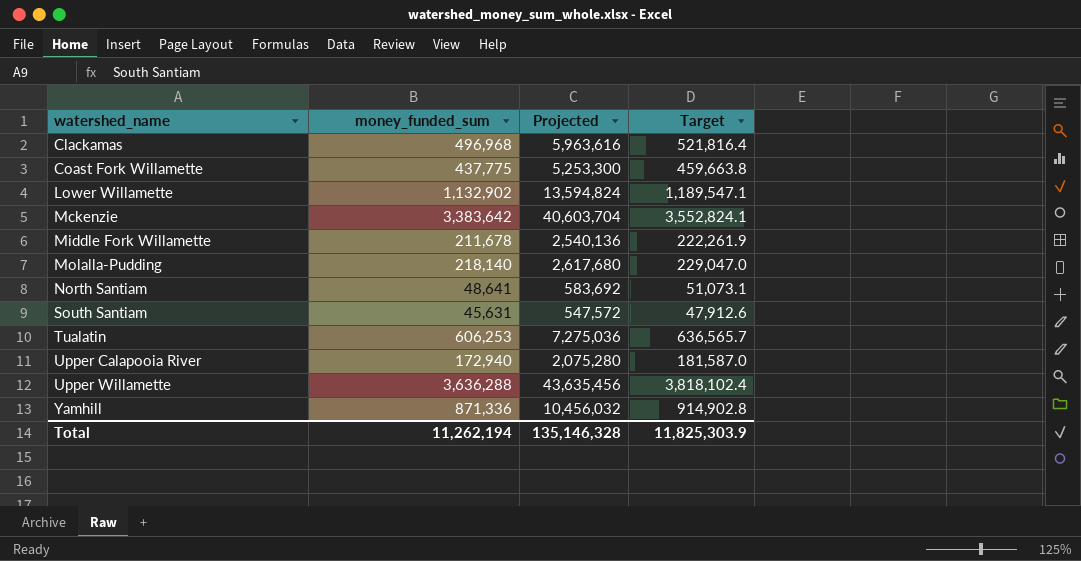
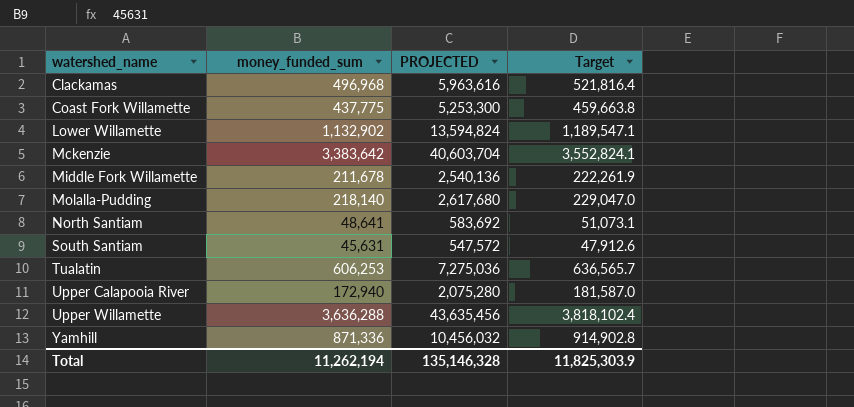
column name: Projected -> PROJECTED

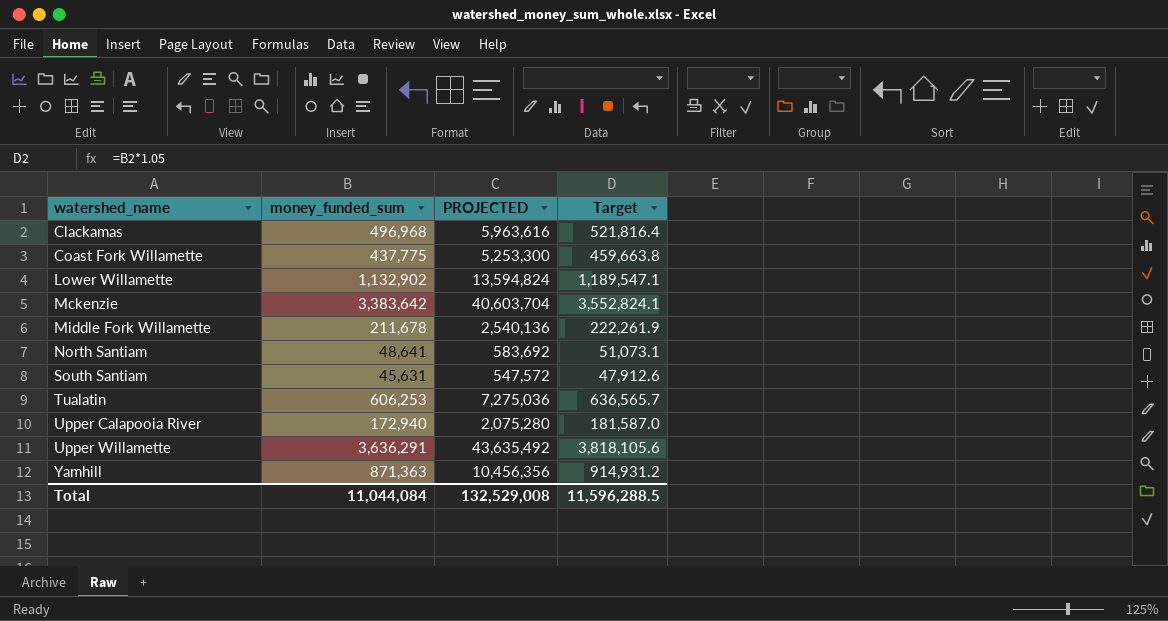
row Molalla-Pudding: 218,140 | 2,617,680 | 229,047.0 -> none
Upper Willamette | money_funded_sum: 3,636,288 -> 3,636,291
Upper Willamette | PROJECTED: 43,635,456 -> 43,635,492
Upper Willamette | Target: 3,818,102.4 -> 3,818,105.6
Yamhill | money_funded_sum: 871,336 -> 871,363
Yamhill | PROJECTED: 10,456,032 -> 10,456,356
Yamhill | Target: 914,902.8 -> 914,931.2
Total | money_funded_sum: 11,262,194 -> 11,044,084
Total | PROJECTED: 135,146,328 -> 132,529,008
Total | Target: 11,825,303.9 -> 11,596,288.5

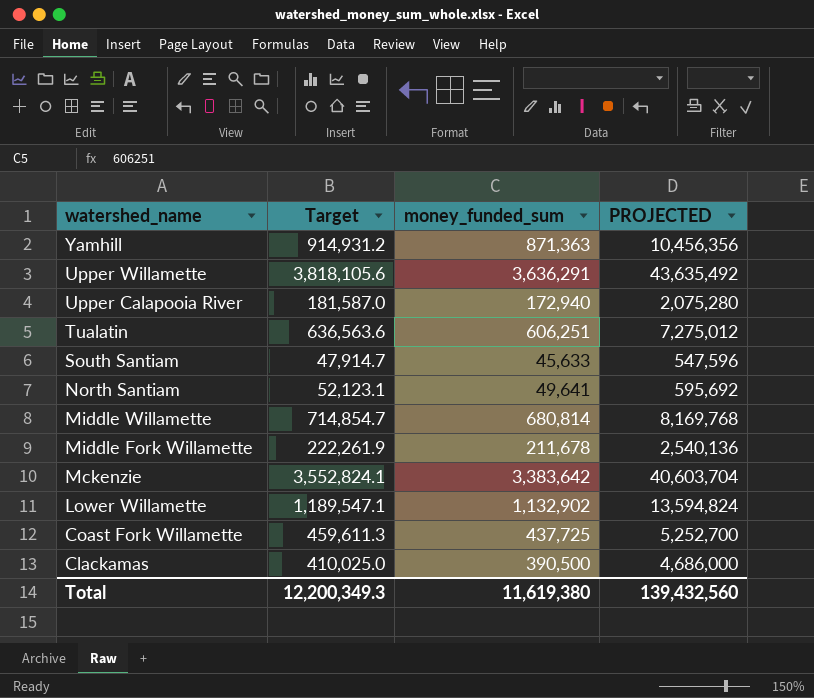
row order: watershed_name ascending -> watershed_name descending
column Target | position: 4 -> 2
Tualatin | Target: 636,565.7 -> 636,563.6
Tualatin | money_funded_sum: 606,253 -> 606,251
Tualatin | PROJECTED: 7,275,036 -> 7,275,012
South Santiam | Target: 47,912.6 -> 47,914.7
South Santiam | money_funded_sum: 45,631 -> 45,633
South Santiam | PROJECTED: 547,572 -> 547,596
North Santiam | Target: 51,073.1 -> 52,123.1
North Santiam | money_funded_sum: 48,641 -> 49,641
North Santiam | PROJECTED: 583,692 -> 595,692
row Middle Willamette: none -> 714,854.7 | 680,814 | 8,169,768
Coast Fork Willamette | Target: 459,663.8 -> 459,611.3
Coast Fork Willamette | money_funded_sum: 437,775 -> 437,725
Coast Fork Willamette | PROJECTED: 5,253,300 -> 5,252,700
Clackamas | Target: 521,816.4 -> 410,025.0
Clackamas | money_funded_sum: 496,968 -> 390,500
Clackamas | PROJECTED: 5,963,616 -> 4,686,000
Total | Target: 11,596,288.5 -> 12,200,349.3
Total | money_funded_sum: 11,044,084 -> 11,619,380
Total | PROJECTED: 132,529,008 -> 139,432,560

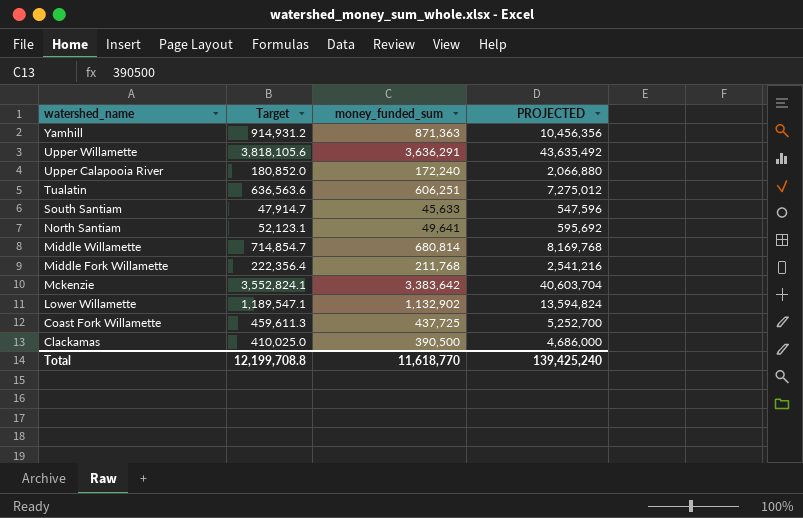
Upper Calapooia River | Target: 181,587.0 -> 180,852.0
Upper Calapooia River | money_funded_sum: 172,940 -> 172,240
Upper Calapooia River | PROJECTED: 2,075,280 -> 2,066,880
Middle Fork Willamette | Target: 222,261.9 -> 222,356.4
Middle Fork Willamette | money_funded_sum: 211,678 -> 211,768
Middle Fork Willamette | PROJECTED: 2,540,136 -> 2,541,216
Total | Target: 12,200,349.3 -> 12,199,708.8
Total | money_funded_sum: 11,619,380 -> 11,618,770
Total | PROJECTED: 139,432,560 -> 139,425,240

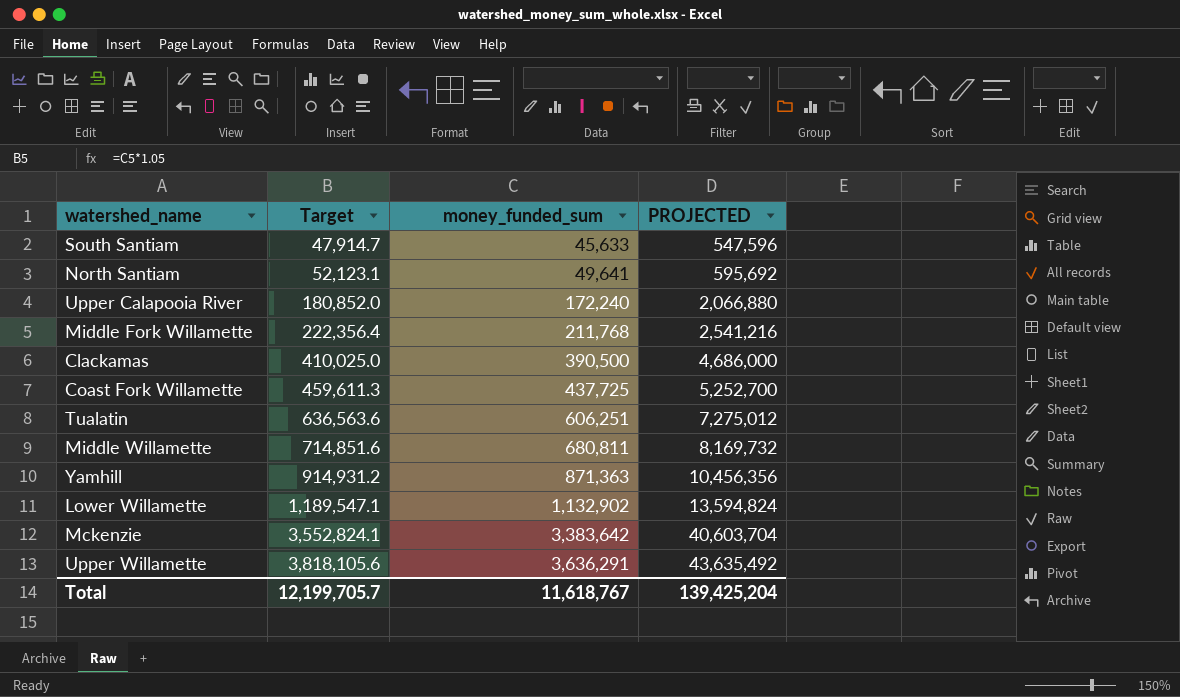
row order: watershed_name descending -> Target ascending
Middle Willamette | Target: 714,854.7 -> 714,851.6
Middle Willamette | money_funded_sum: 680,814 -> 680,811
Middle Willamette | PROJECTED: 8,169,768 -> 8,169,732
Total | Target: 12,199,708.8 -> 12,199,705.7
Total | money_funded_sum: 11,618,770 -> 11,618,767
Total | PROJECTED: 139,425,240 -> 139,425,204

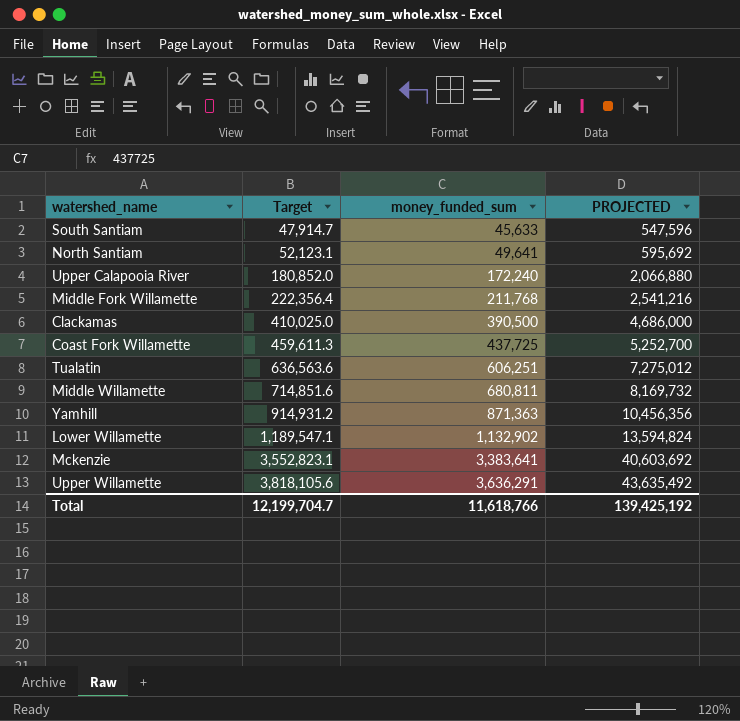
Mckenzie | Target: 3,552,824.1 -> 3,552,823.1
Mckenzie | money_funded_sum: 3,383,642 -> 3,383,641
Mckenzie | PROJECTED: 40,603,704 -> 40,603,692
Total | Target: 12,199,705.7 -> 12,199,704.7
Total | money_funded_sum: 11,618,767 -> 11,618,766
Total | PROJECTED: 139,425,204 -> 139,425,192

